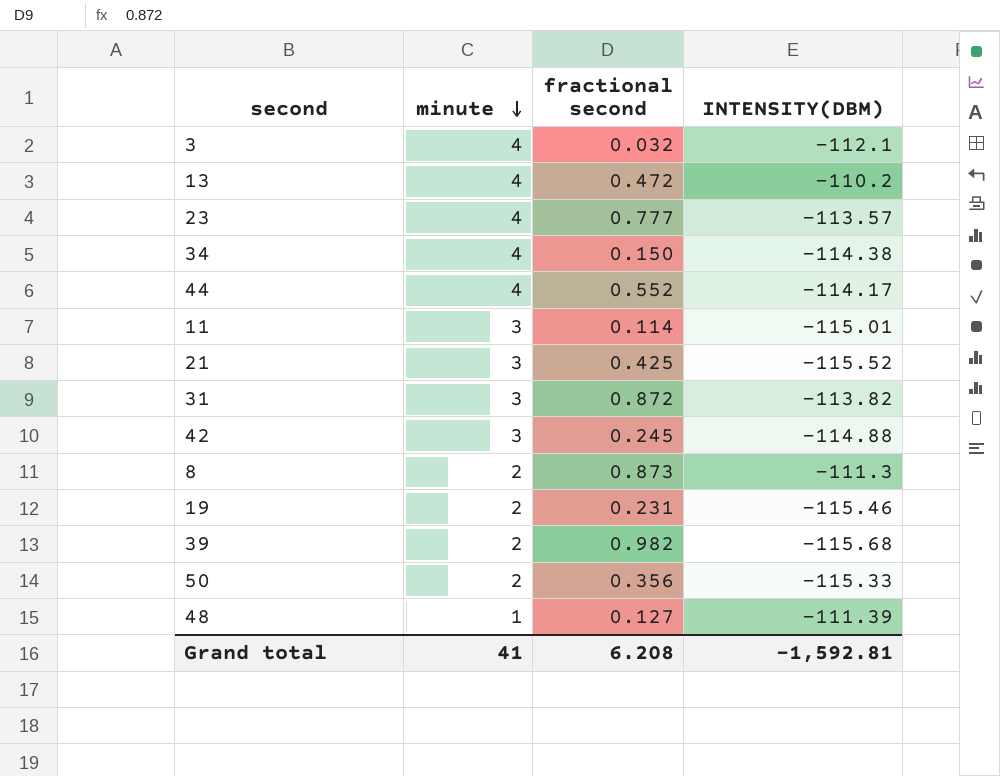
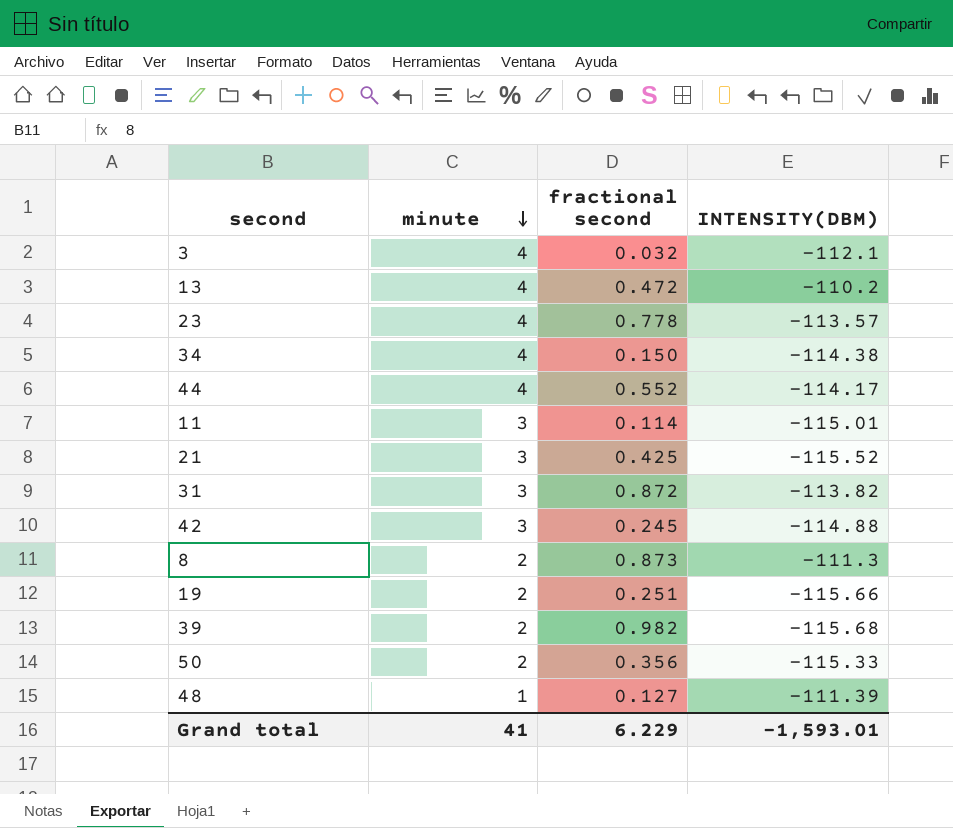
23 | fractional second: 0.777 -> 0.778
19 | fractional second: 0.231 -> 0.251
19 | INTENSITY(DBM): -115.46 -> -115.66
Grand total | fractional second: 6.208 -> 6.229
Grand total | INTENSITY(DBM): -1,592.81 -> -1,593.01

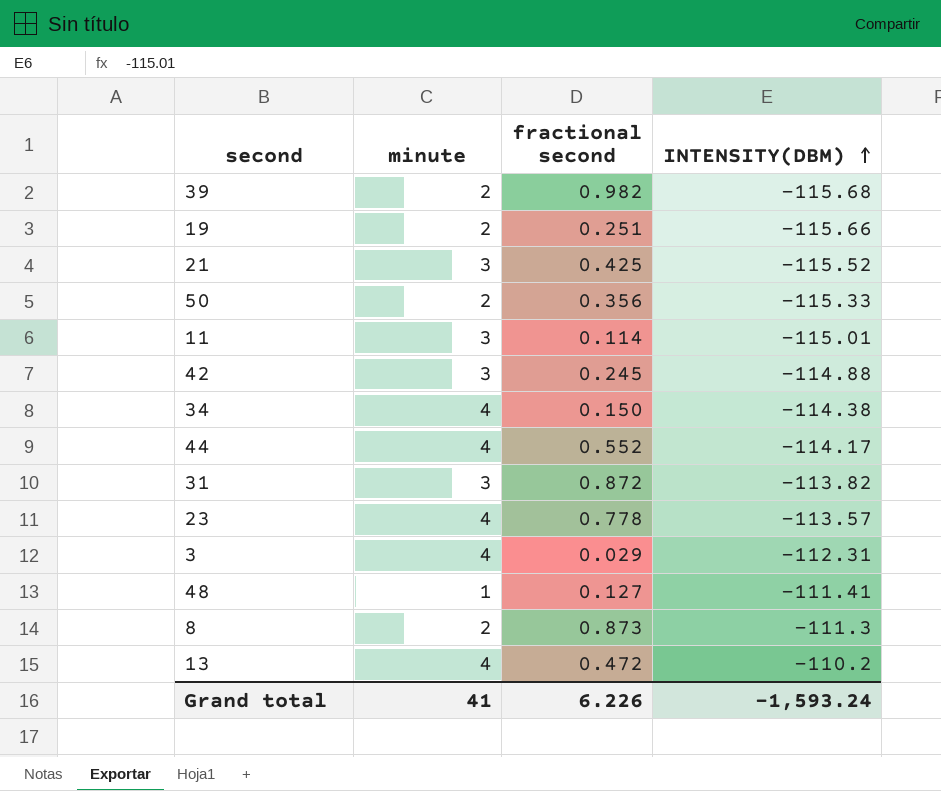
row order: minute descending -> INTENSITY(DBM) ascending
3 | fractional second: 0.032 -> 0.029
3 | INTENSITY(DBM): -112.1 -> -112.31
48 | INTENSITY(DBM): -111.39 -> -111.41
Grand total | fractional second: 6.229 -> 6.226
Grand total | INTENSITY(DBM): -1,593.01 -> -1,593.24

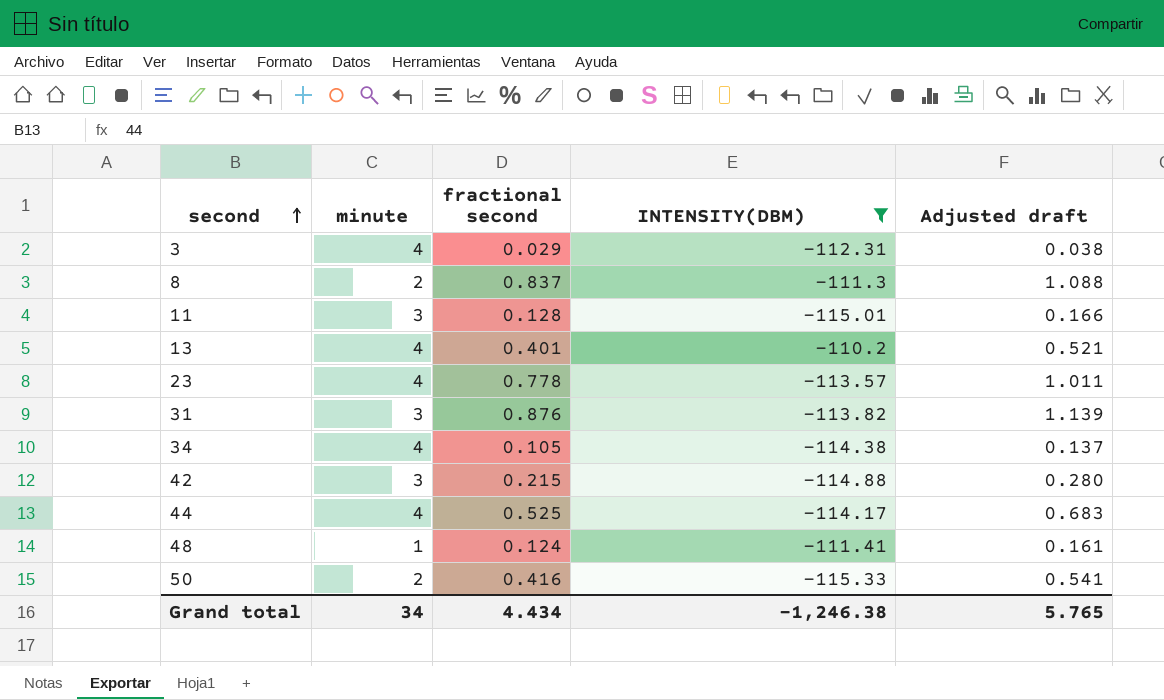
filter: none -> INTENSITY(DBM) >= -115.33
row order: INTENSITY(DBM) ascending -> second ascending
column Adjusted draft | formula: none -> [fractional second] * 1.3
8 | fractional second: 0.873 -> 0.837
11 | fractional second: 0.114 -> 0.128
13 | fractional second: 0.472 -> 0.401
31 | fractional second: 0.872 -> 0.876
34 | fractional second: 0.150 -> 0.105
42 | fractional second: 0.245 -> 0.215
44 | fractional second: 0.552 -> 0.525
48 | fractional second: 0.127 -> 0.124
50 | fractional second: 0.356 -> 0.416
Grand total | minute: 41 -> 34
Grand total | fractional second: 6.226 -> 4.434
Grand total | INTENSITY(DBM): -1,593.24 -> -1,246.38

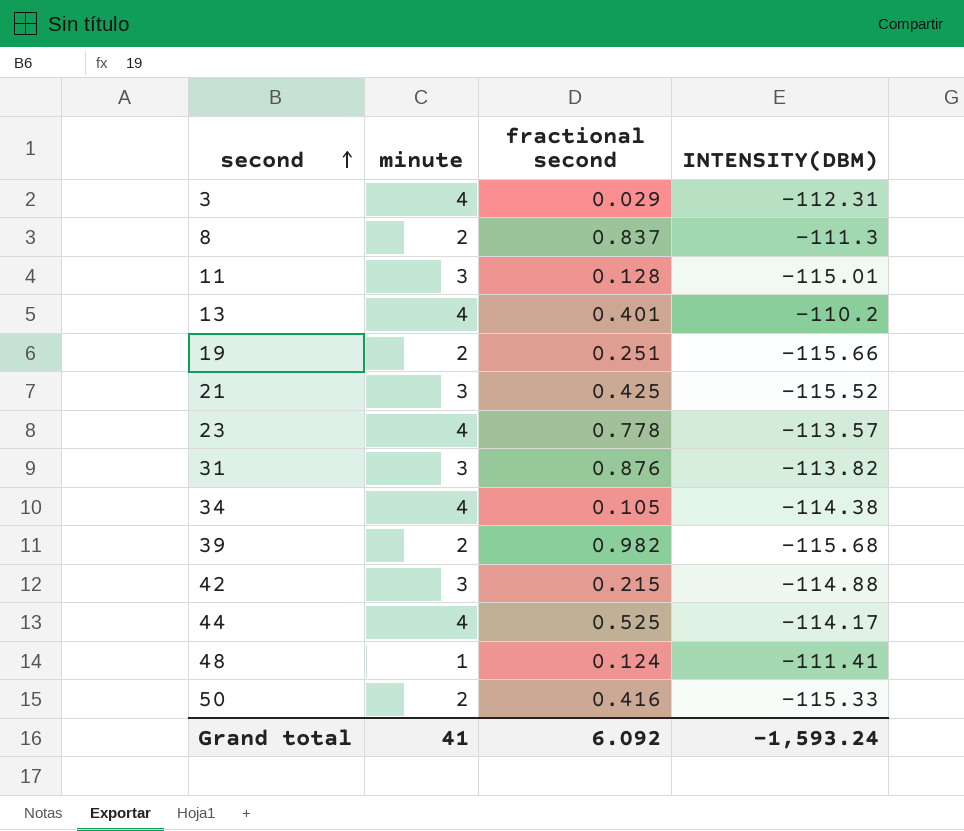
filter: INTENSITY(DBM) >= -115.33 -> none
column Adjusted draft | formula: [fractional second] * 1.3 -> none
Grand total | minute: 34 -> 41
Grand total | fractional second: 4.434 -> 6.092
Grand total | INTENSITY(DBM): -1,246.38 -> -1,593.24

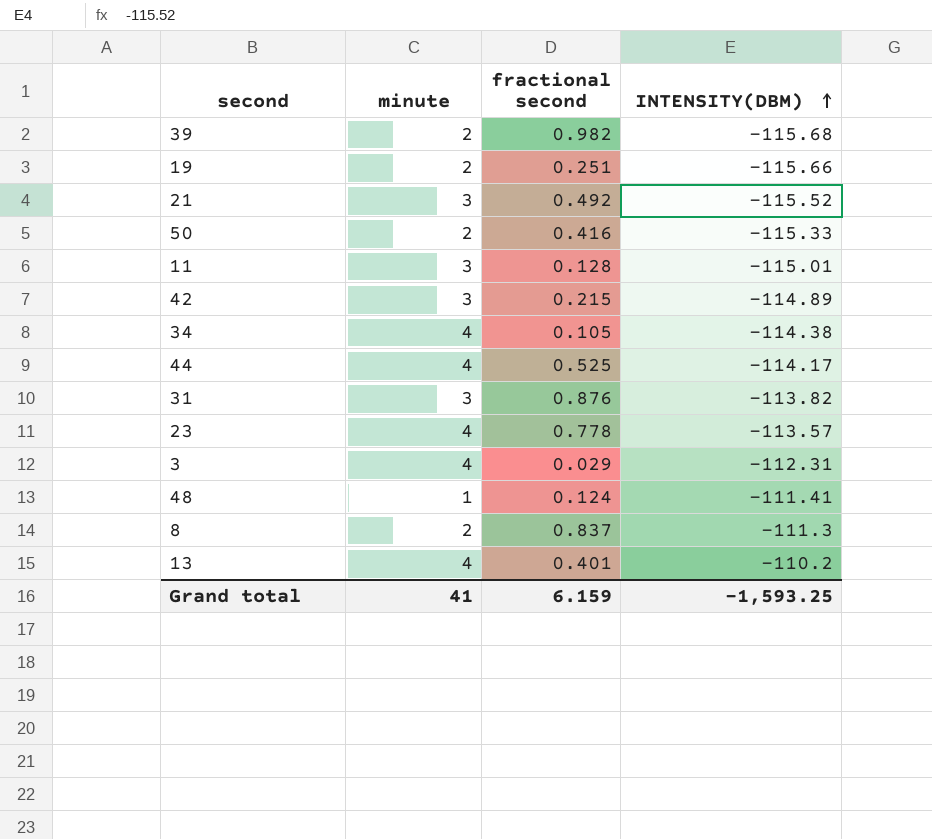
row order: second ascending -> INTENSITY(DBM) ascending
21 | fractional second: 0.425 -> 0.492
42 | INTENSITY(DBM): -114.88 -> -114.89
Grand total | fractional second: 6.092 -> 6.159
Grand total | INTENSITY(DBM): -1,593.24 -> -1,593.25

